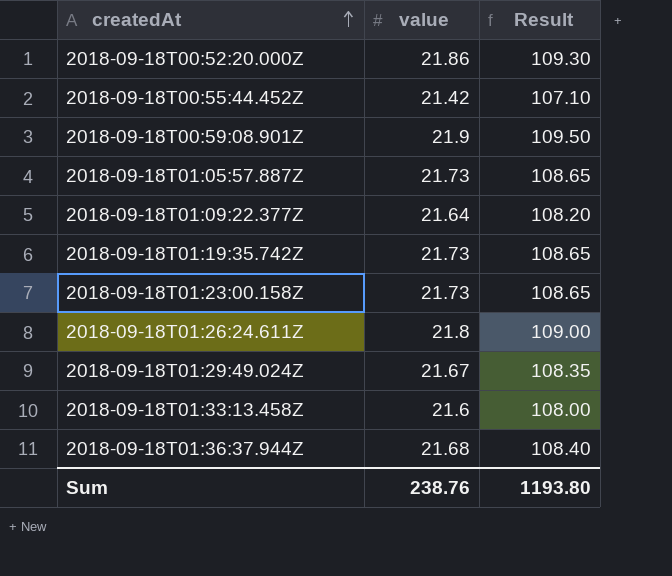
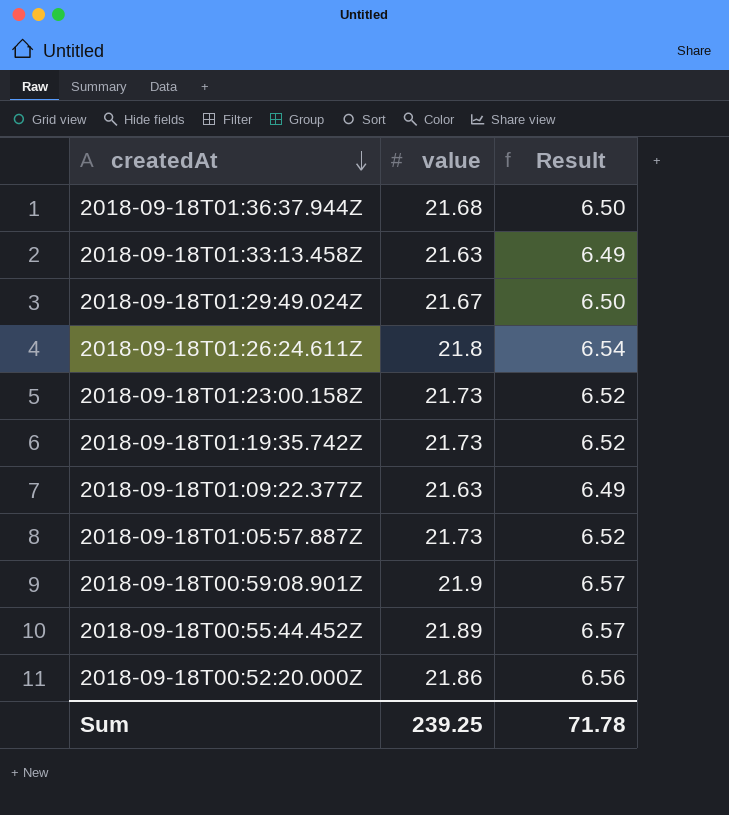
row order: createdAt ascending -> createdAt descending
column Result | formula: [value] * 5 -> [value] * 0.3
2018-09-18T01:33:13.458Z | value: 21.6 -> 21.63
2018-09-18T01:09:22.377Z | value: 21.64 -> 21.63
2018-09-18T00:55:44.452Z | value: 21.42 -> 21.89
Sum | value: 238.76 -> 239.25
Sum | Result: 1193.80 -> 71.78

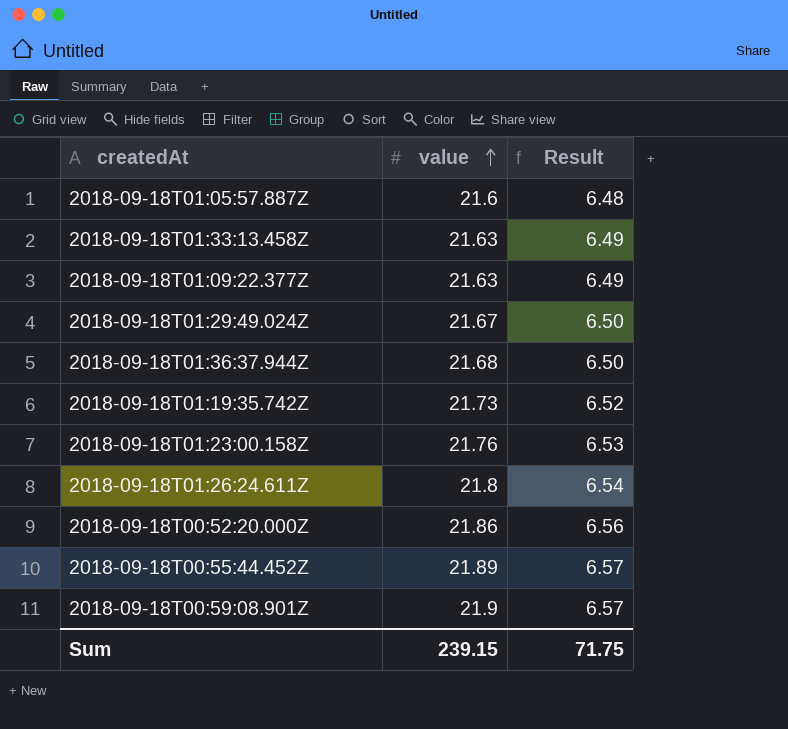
row order: createdAt descending -> value ascending
2018-09-18T01:05:57.887Z | value: 21.73 -> 21.6
2018-09-18T01:05:57.887Z | Result: 6.52 -> 6.48
2018-09-18T01:23:00.158Z | value: 21.73 -> 21.76
2018-09-18T01:23:00.158Z | Result: 6.52 -> 6.53
Sum | value: 239.25 -> 239.15
Sum | Result: 71.78 -> 71.75

